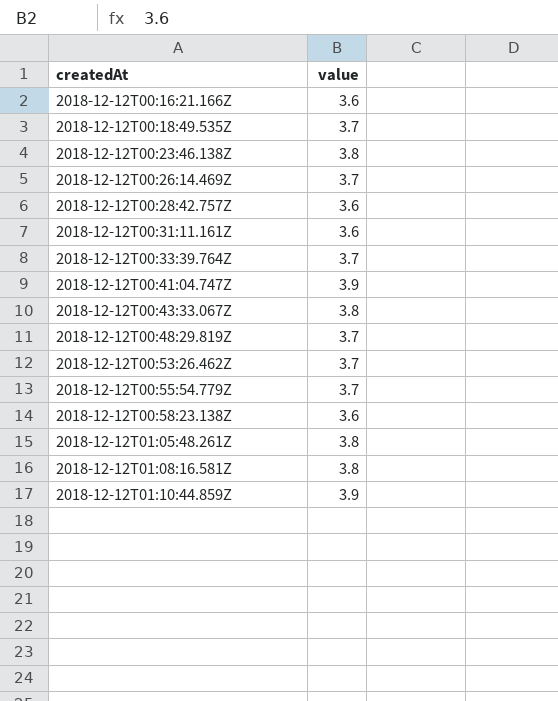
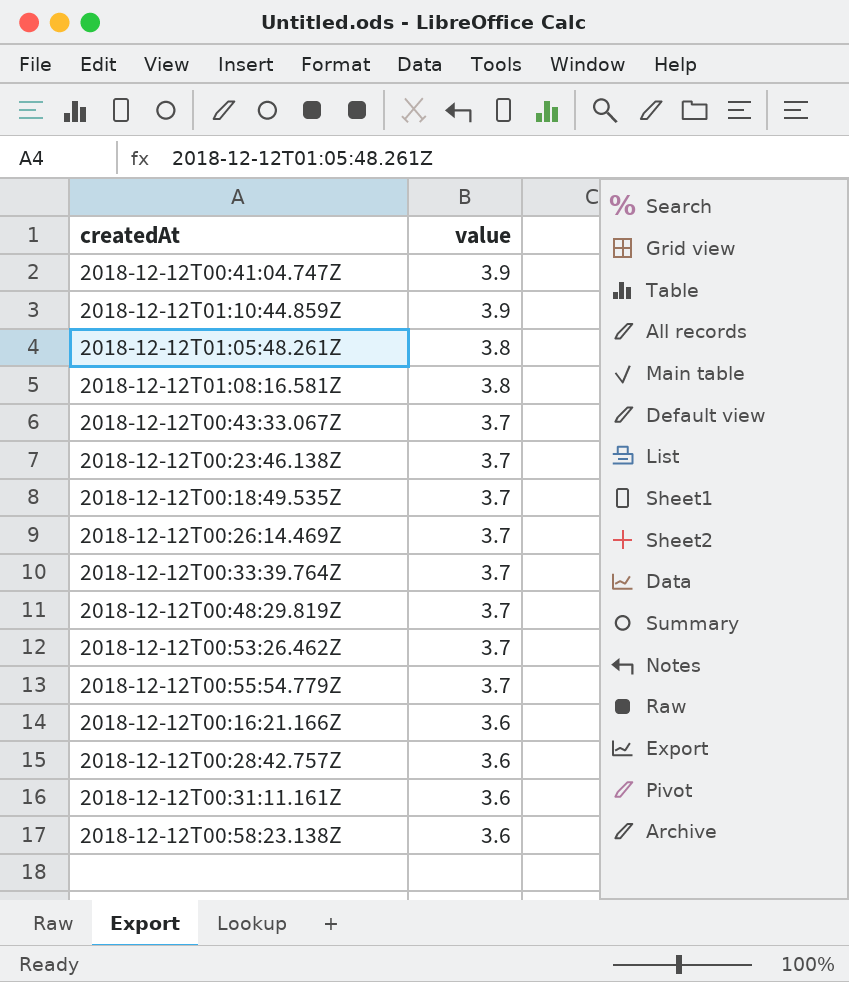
row order: createdAt ascending -> value descending
2018-12-12T00:43:33.067Z | value: 3.8 -> 3.7
2018-12-12T00:23:46.138Z | value: 3.8 -> 3.7

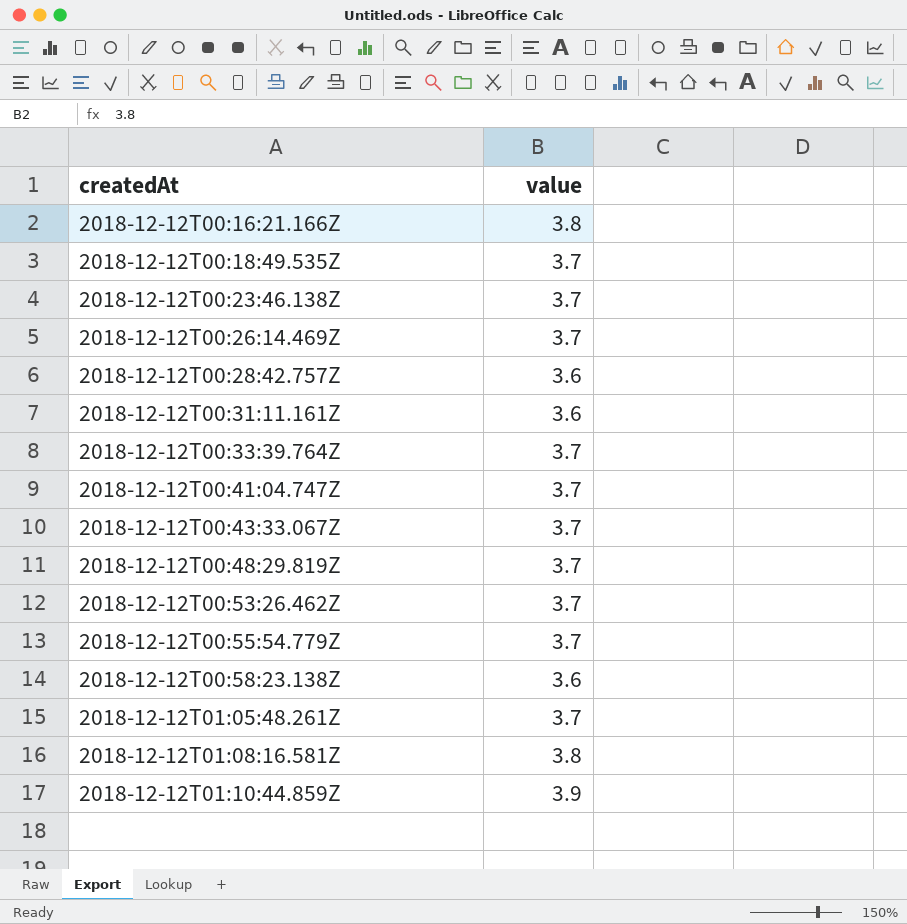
row order: value descending -> createdAt ascending
2018-12-12T00:16:21.166Z | value: 3.6 -> 3.8
2018-12-12T00:41:04.747Z | value: 3.9 -> 3.7
2018-12-12T01:05:48.261Z | value: 3.8 -> 3.7

